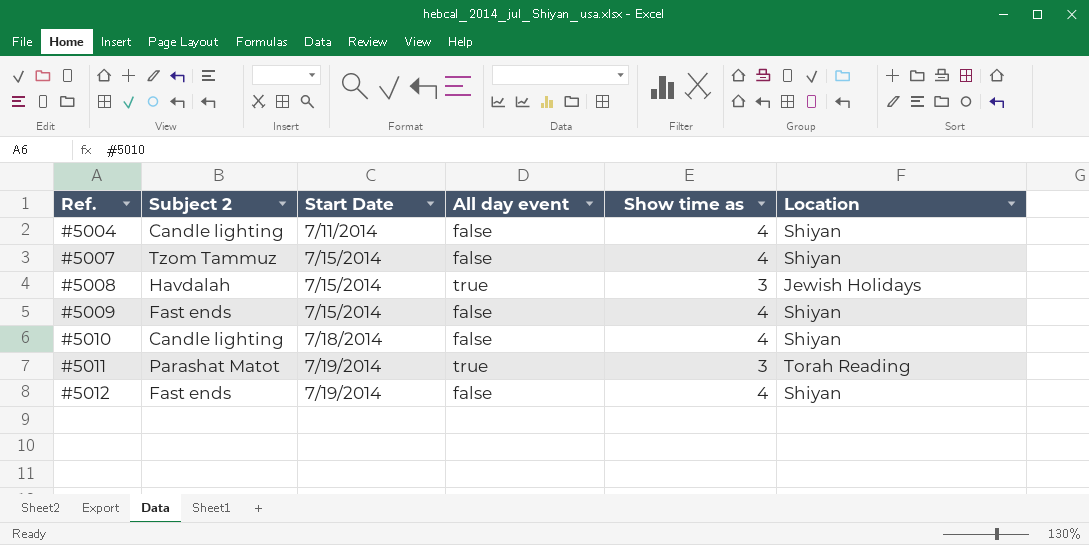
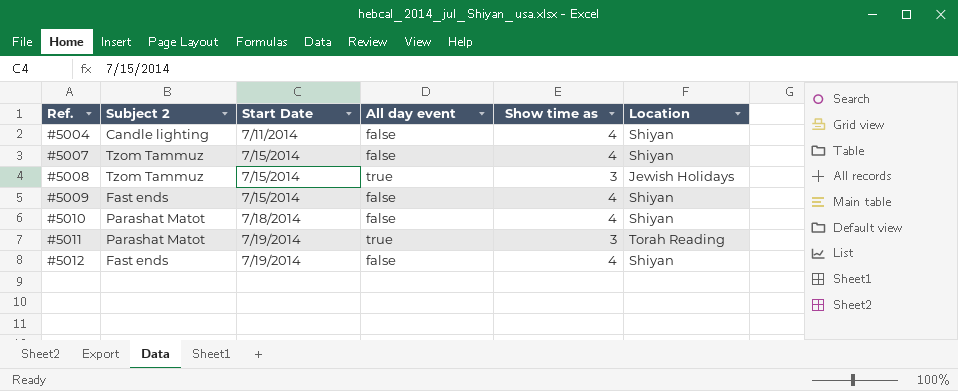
#5008 | Subject 2: Havdalah -> Tzom Tammuz
#5010 | Subject 2: Candle lighting -> Parashat Matot

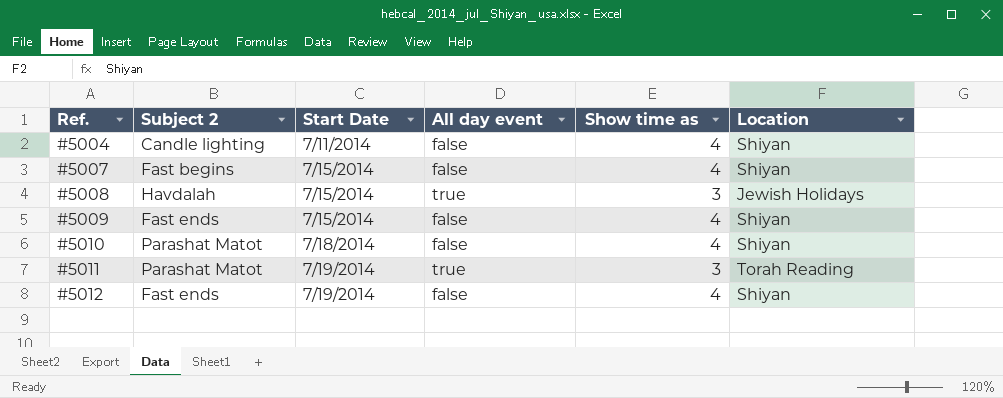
#5007 | Subject 2: Tzom Tammuz -> Fast begins
#5008 | Subject 2: Tzom Tammuz -> Havdalah

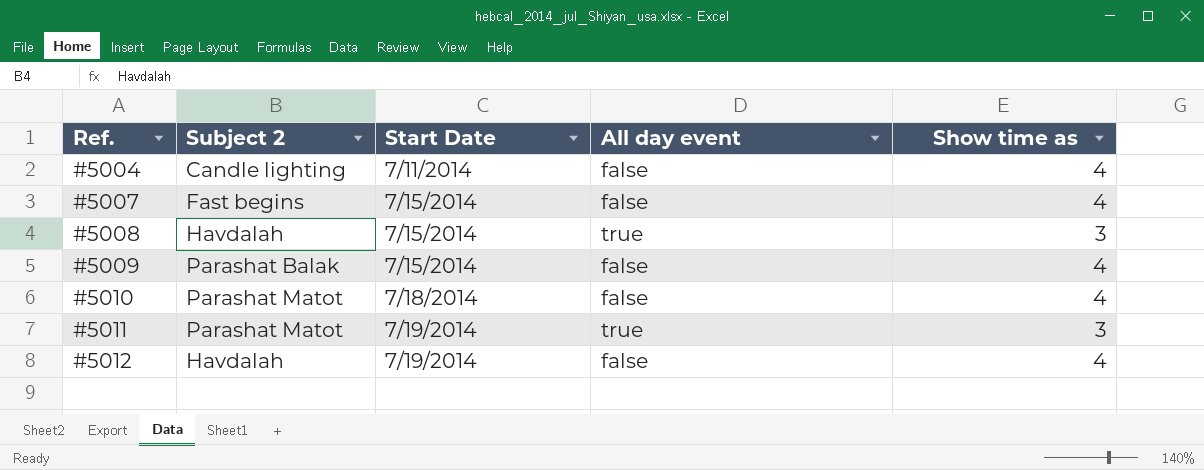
column Location | position: 6 -> none
#5009 | Subject 2: Fast ends -> Parashat Balak
#5012 | Subject 2: Fast ends -> Havdalah

